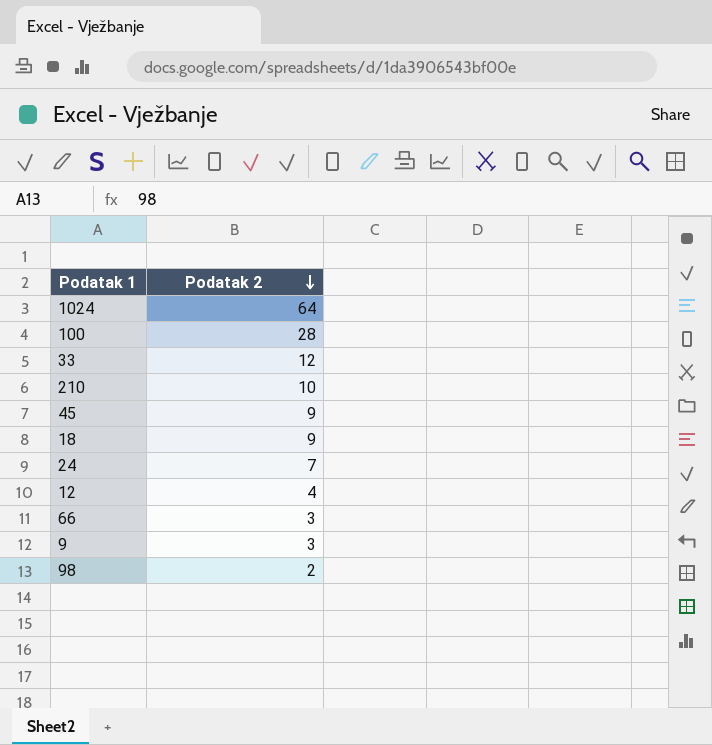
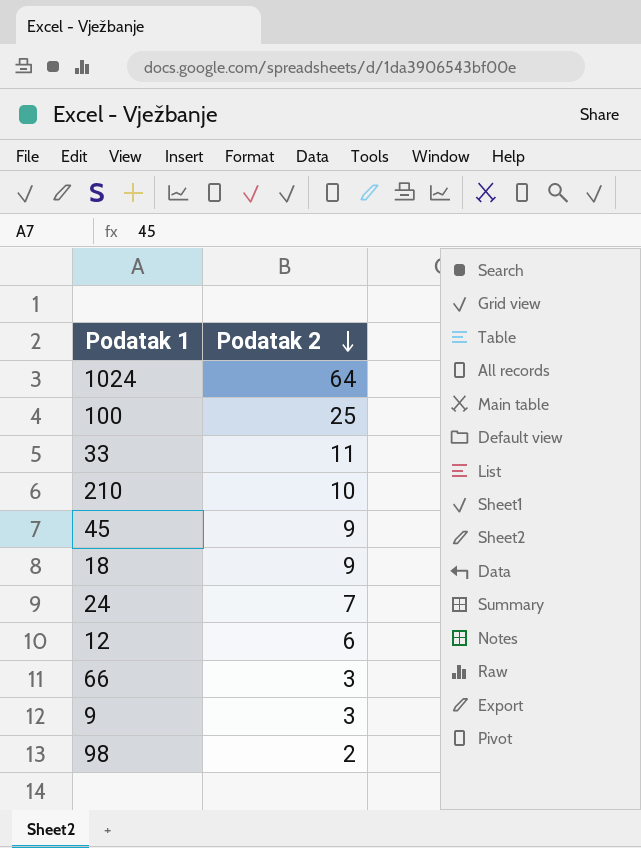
100 | Podatak 2: 28 -> 25
33 | Podatak 2: 12 -> 11
12 | Podatak 2: 4 -> 6

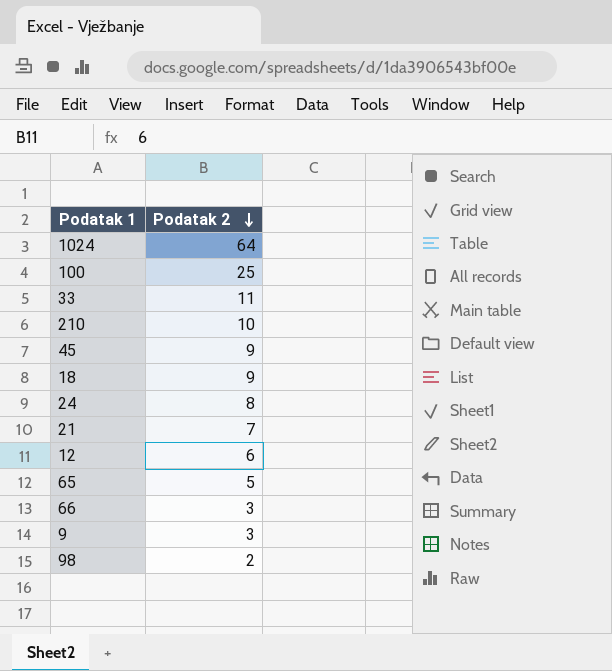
24 | Podatak 2: 7 -> 8
row 21: none -> 7
row 65: none -> 5

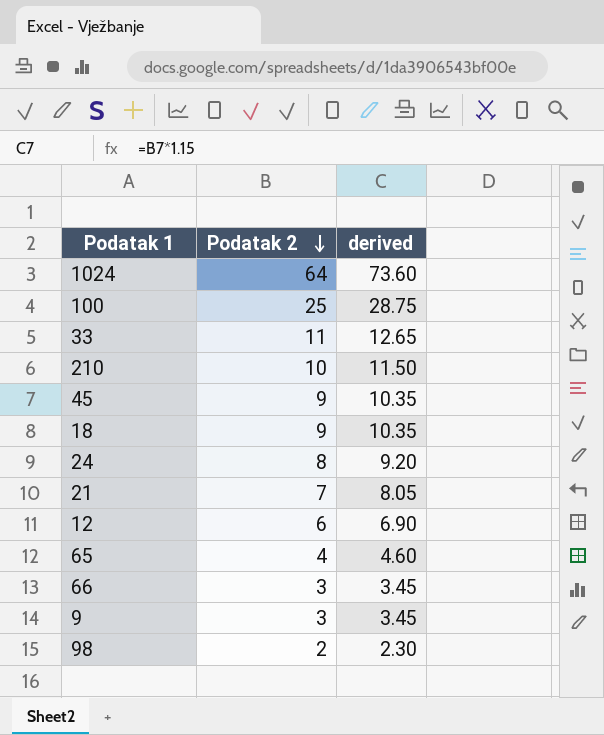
column derived | formula: none -> [Podatak 2] * 1.15
65 | Podatak 2: 5 -> 4

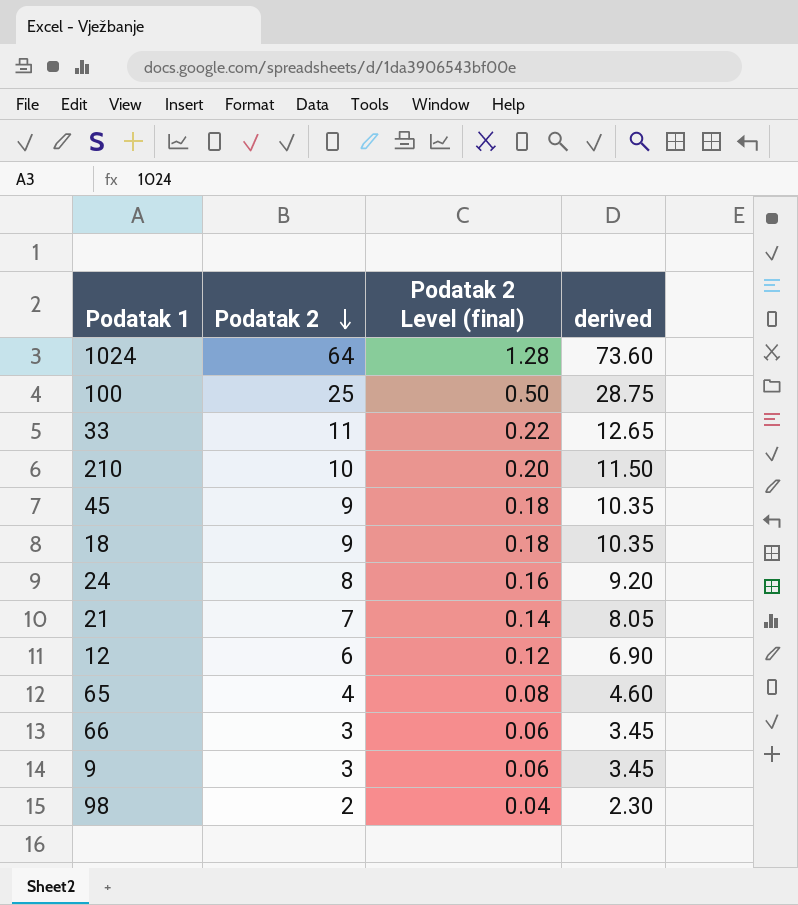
column Podatak 2 Level (final) | formula: none -> [Podatak 2] * 0.02

